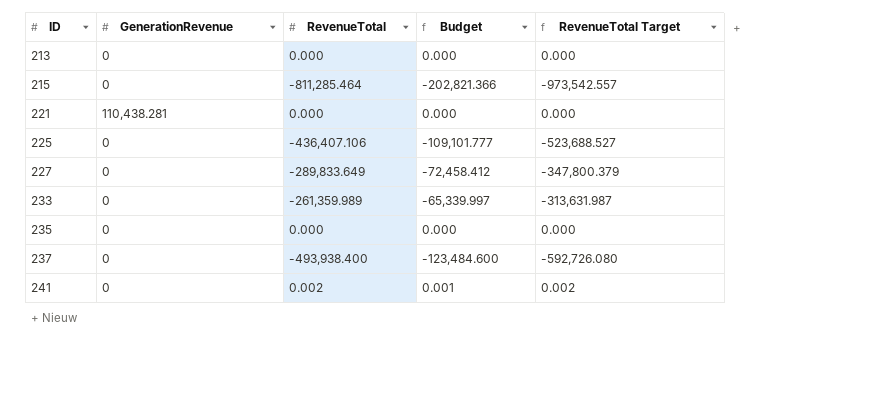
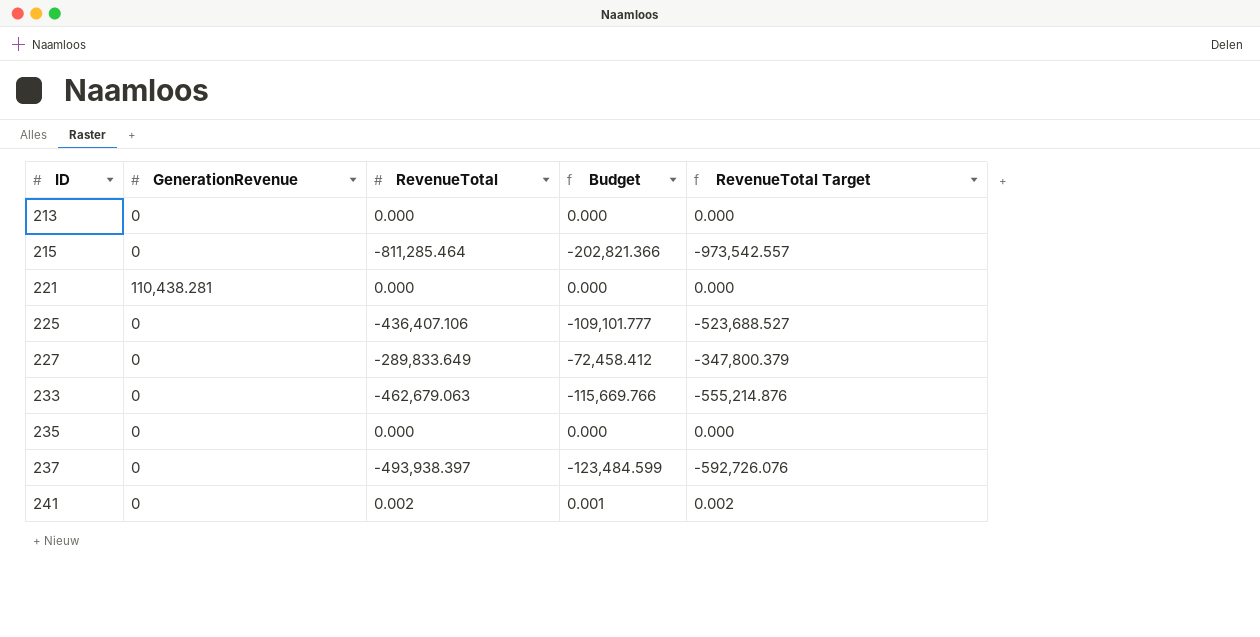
233 | RevenueTotal: -261,359.989 -> -462,679.063
233 | Budget: -65,339.997 -> -115,669.766
233 | RevenueTotal Target: -313,631.987 -> -555,214.876
237 | RevenueTotal: -493,938.400 -> -493,938.397
237 | Budget: -123,484.600 -> -123,484.599
237 | RevenueTotal Target: -592,726.080 -> -592,726.076

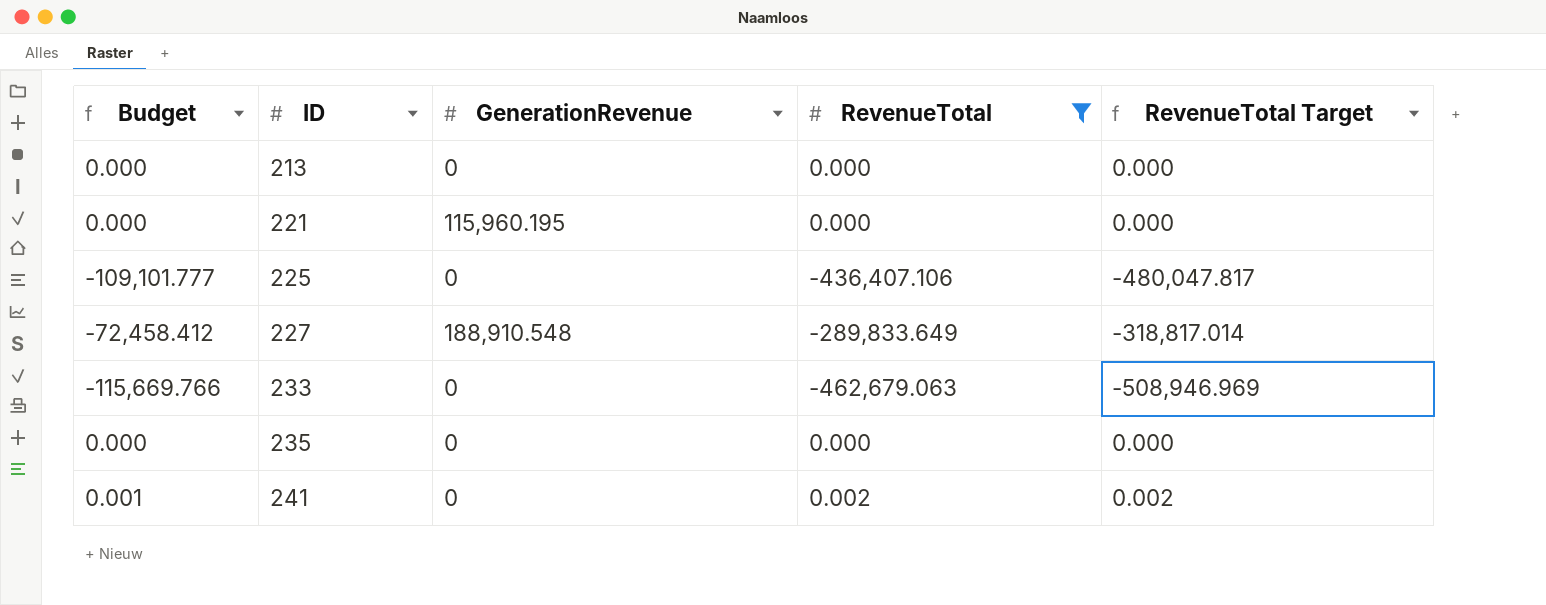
filter: none -> RevenueTotal >= -462,679.063
column Budget | position: 4 -> 1
column RevenueTotal Target | formula: [RevenueTotal] * 1.2 -> [RevenueTotal] * 1.1
221 | GenerationRevenue: 110,438.281 -> 115,960.195
227 | GenerationRevenue: 0 -> 188,910.548

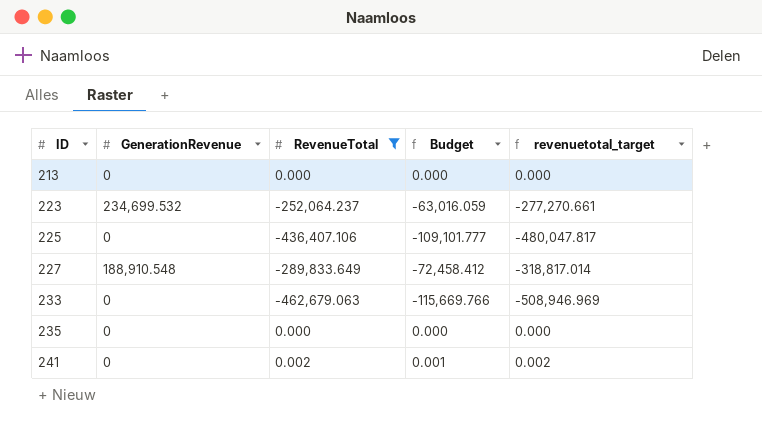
column Budget | position: 1 -> 4
column name: RevenueTotal Target -> revenuetotal_target
row 221: 0.000 | 115,960.195 | 0.000 | 0.000 -> none
row 223: none -> 234,699.532 | -252,064.237 | -63,016.059 | -277,270.661

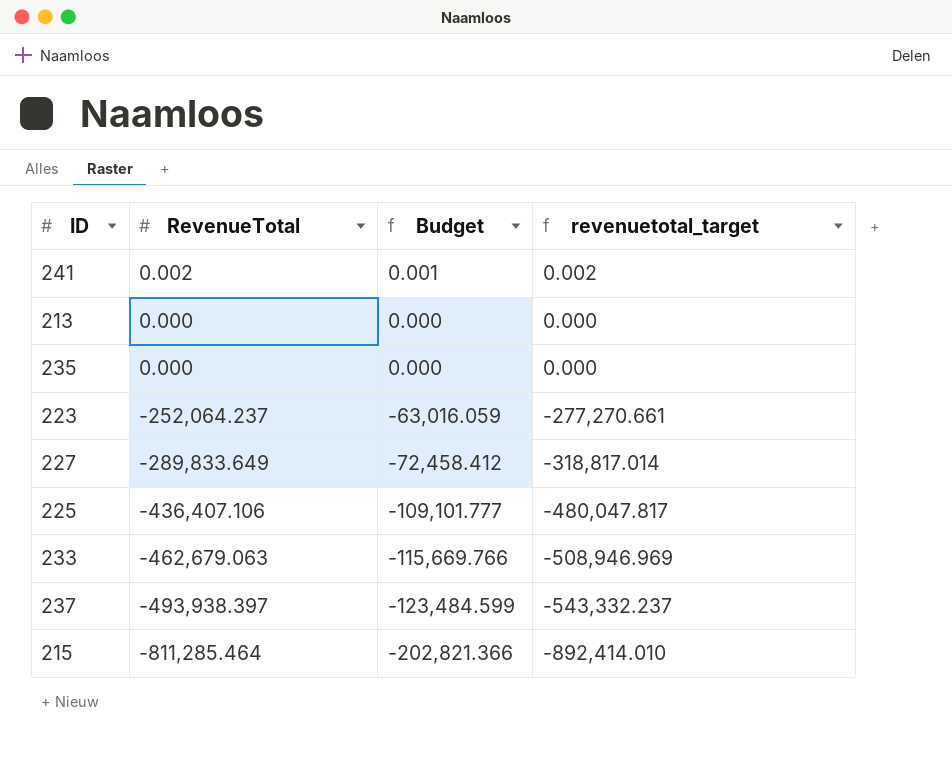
filter: RevenueTotal >= -462,679.063 -> none
row order: ID ascending -> RevenueTotal descending
column GenerationRevenue | position: 2 -> none

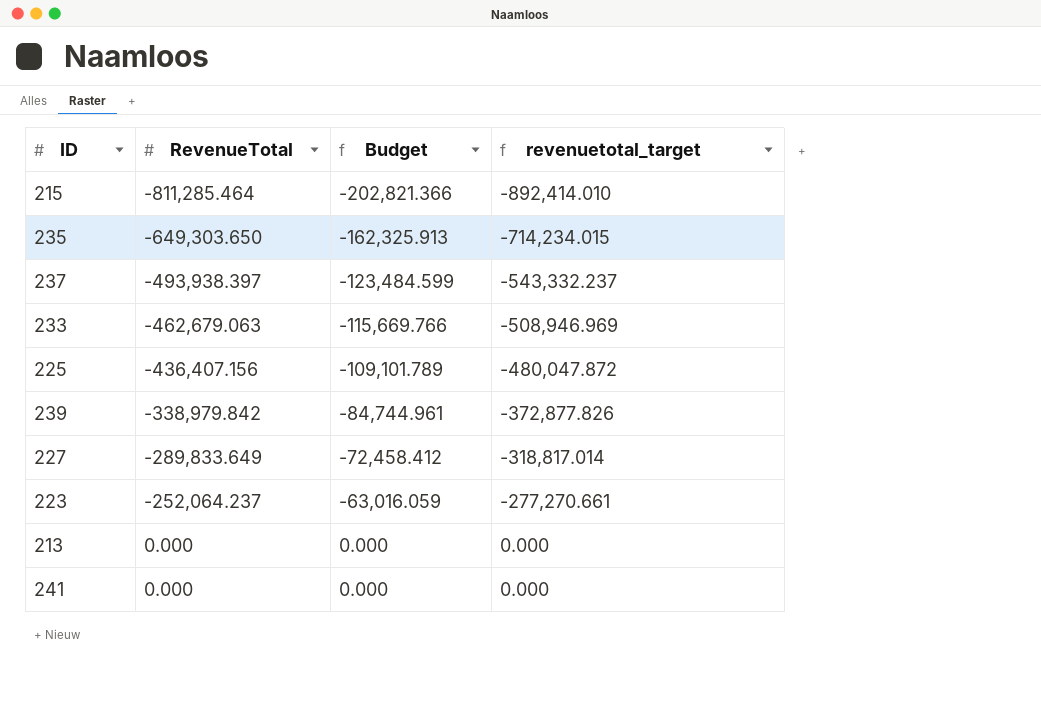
row order: RevenueTotal descending -> RevenueTotal ascending
235 | RevenueTotal: 0.000 -> -649,303.650
235 | Budget: 0.000 -> -162,325.913
235 | revenuetotal_target: 0.000 -> -714,234.015
225 | RevenueTotal: -436,407.106 -> -436,407.156
225 | Budget: -109,101.777 -> -109,101.789
225 | revenuetotal_target: -480,047.817 -> -480,047.872
row 239: none -> -338,979.842 | -84,744.961 | -372,877.826
241 | RevenueTotal: 0.002 -> 0.000
241 | Budget: 0.001 -> 0.000
241 | revenuetotal_target: 0.002 -> 0.000

